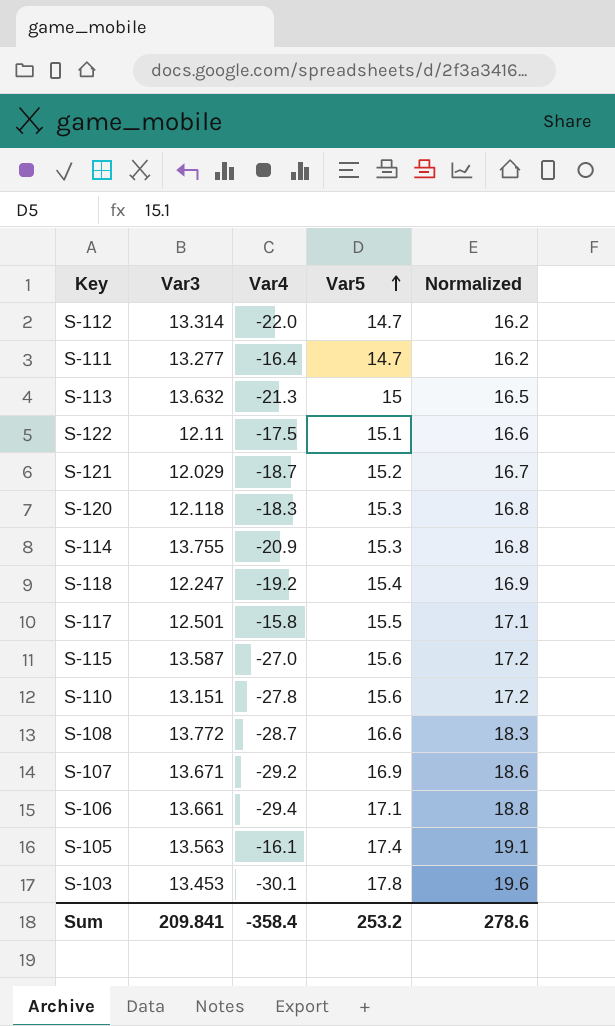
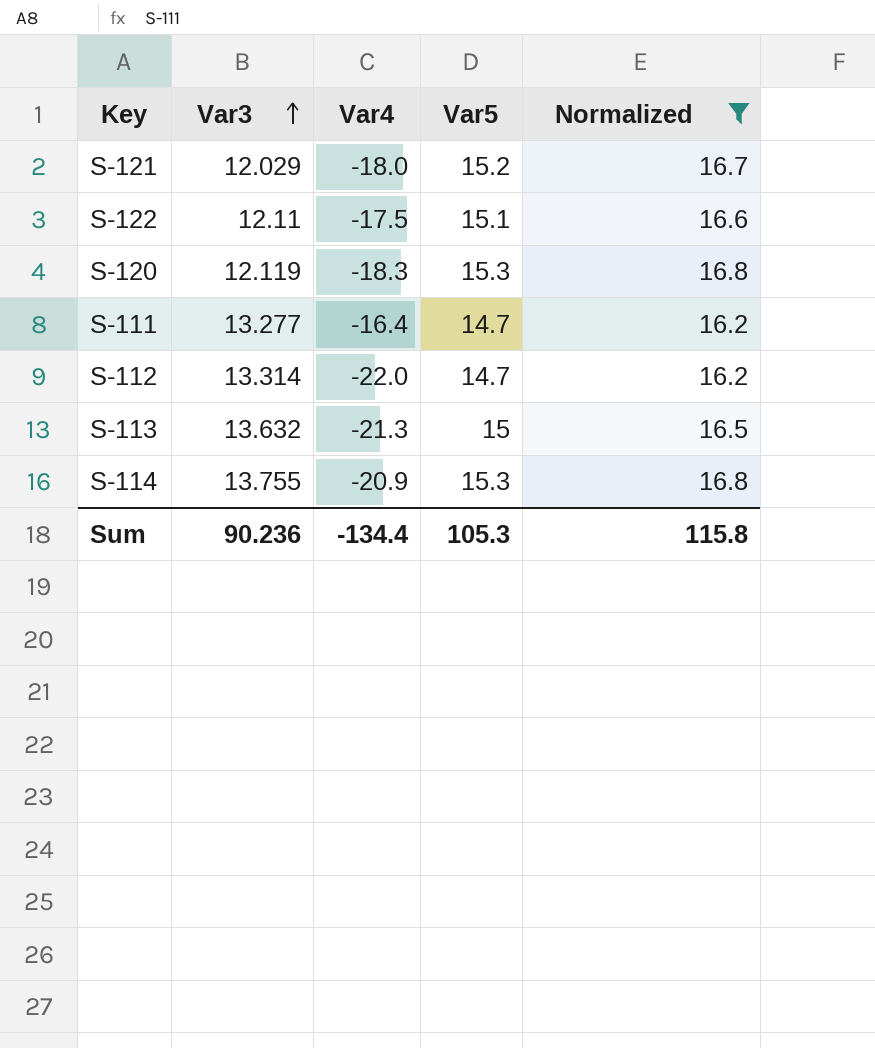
filter: none -> Normalized <= 16.8
row order: Var5 ascending -> Var3 ascending
S-121 | Var4: -18.7 -> -18.0
S-120 | Var3: 12.118 -> 12.119
Sum | Var3: 209.841 -> 90.236
Sum | Var4: -358.4 -> -134.4
Sum | Var5: 253.2 -> 105.3
Sum | Normalized: 278.6 -> 115.8

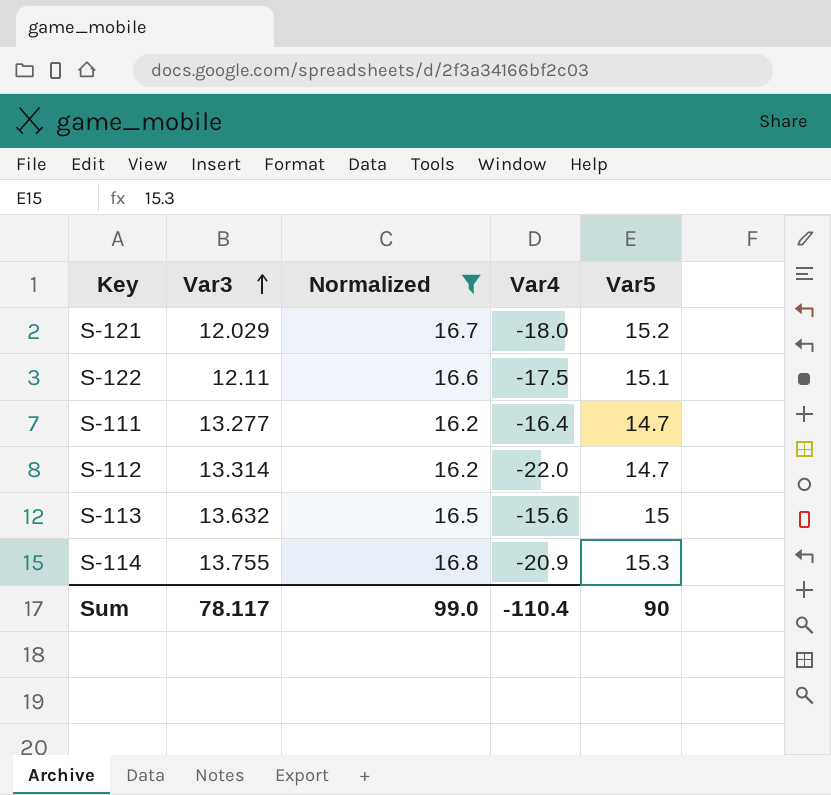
column Normalized | position: 5 -> 3
row S-120: 12.119 | -18.3 | 15.3 | 16.8 -> none
S-113 | Var4: -21.3 -> -15.6
Sum | Var3: 90.236 -> 78.117
Sum | Normalized: 115.8 -> 99.0
Sum | Var4: -134.4 -> -110.4
Sum | Var5: 105.3 -> 90

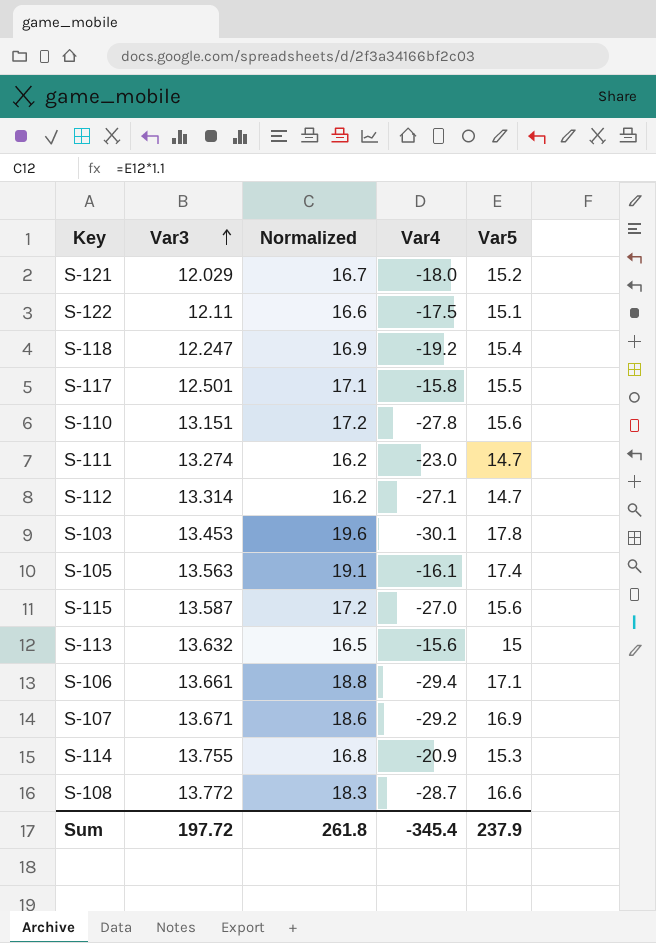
filter: Normalized <= 16.8 -> none
S-111 | Var3: 13.277 -> 13.274
S-111 | Var4: -16.4 -> -23.0
S-112 | Var4: -22.0 -> -27.1
Sum | Var3: 78.117 -> 197.72
Sum | Normalized: 99.0 -> 261.8
Sum | Var4: -110.4 -> -345.4
Sum | Var5: 90 -> 237.9

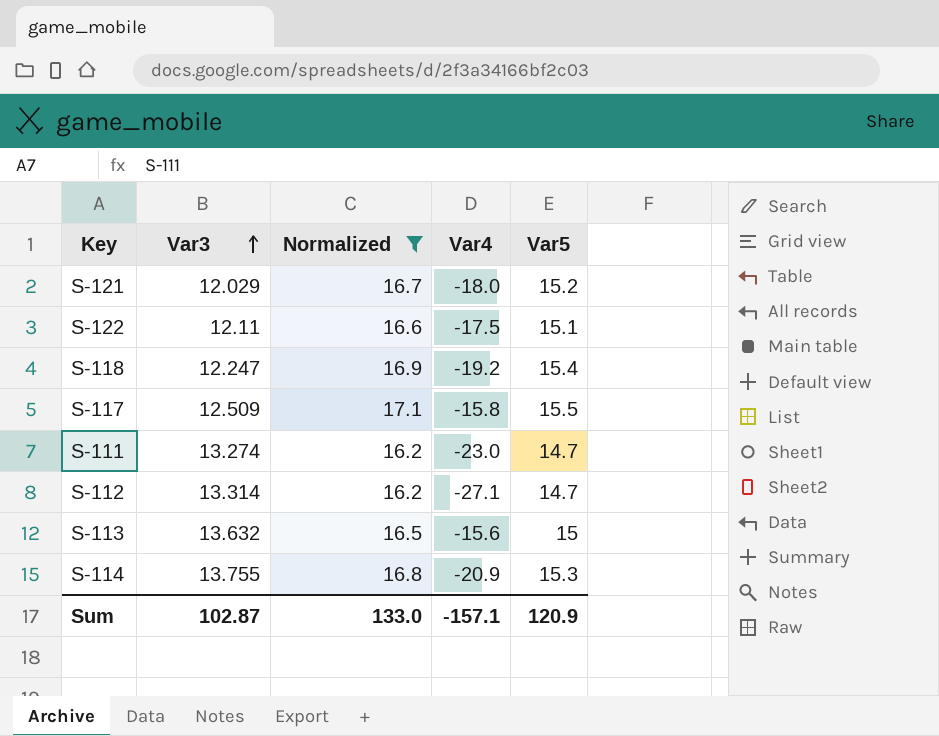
filter: none -> Normalized <= 17.1
S-117 | Var3: 12.501 -> 12.509
Sum | Var3: 197.72 -> 102.87
Sum | Normalized: 261.8 -> 133.0
Sum | Var4: -345.4 -> -157.1
Sum | Var5: 237.9 -> 120.9

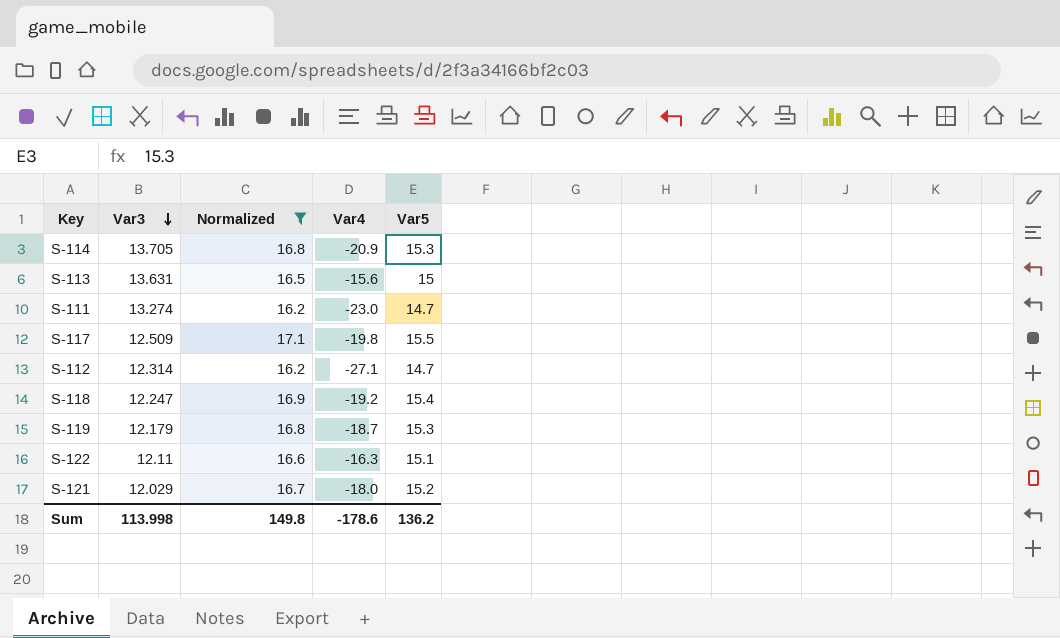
row order: Var3 ascending -> Var3 descending
S-114 | Var3: 13.755 -> 13.705
S-113 | Var3: 13.632 -> 13.631
S-117 | Var4: -15.8 -> -19.8
S-112 | Var3: 13.314 -> 12.314
row S-119: none -> 12.179 | 16.8 | -18.7 | 15.3
S-122 | Var4: -17.5 -> -16.3
Sum | Var3: 102.87 -> 113.998
Sum | Normalized: 133.0 -> 149.8
Sum | Var4: -157.1 -> -178.6
Sum | Var5: 120.9 -> 136.2

